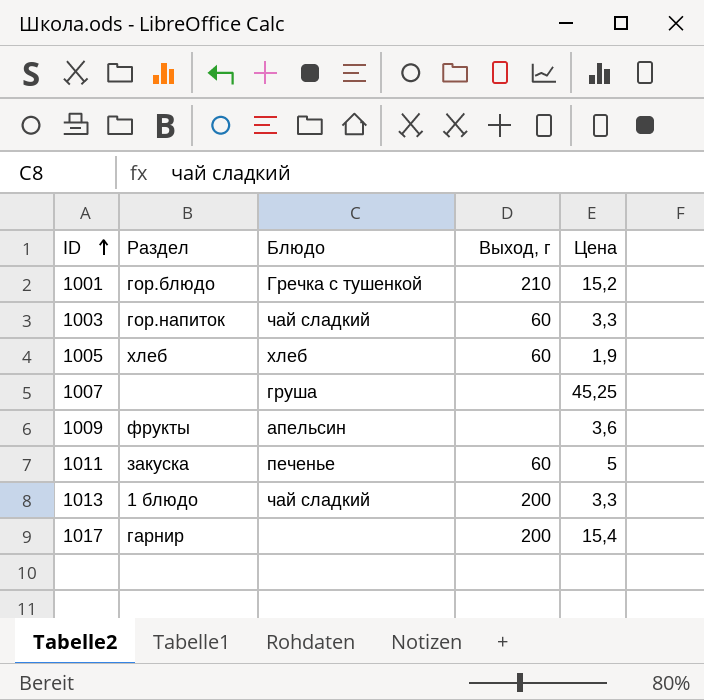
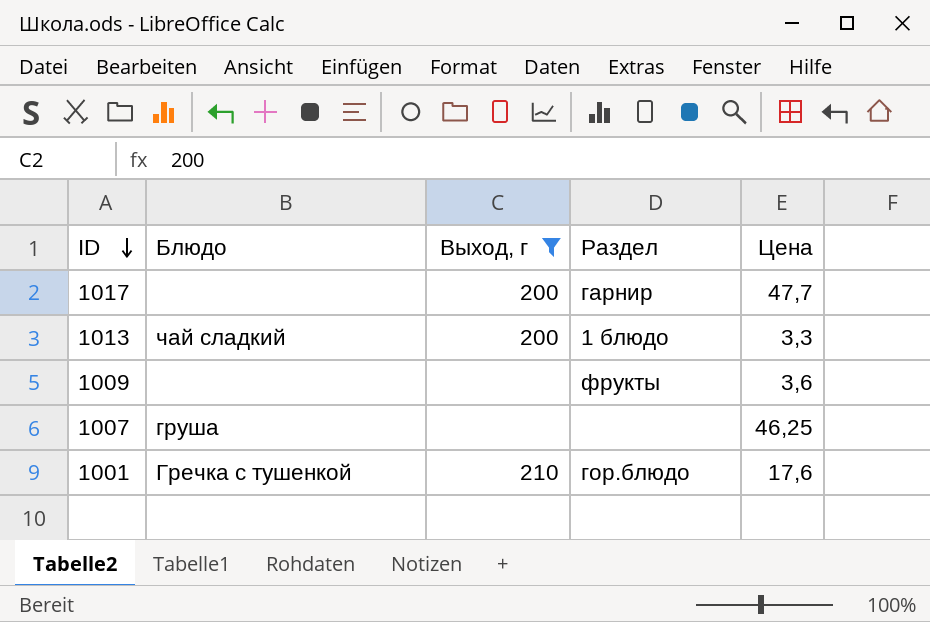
filter: none -> Выход, г != 60
row order: ID ascending -> ID descending
column Раздел | position: 2 -> 4
1017 | Цена: 15,4 -> 47,7
1009 | Блюдо: апельсин -> none
1007 | Цена: 45,25 -> 46,25
1001 | Цена: 15,2 -> 17,6

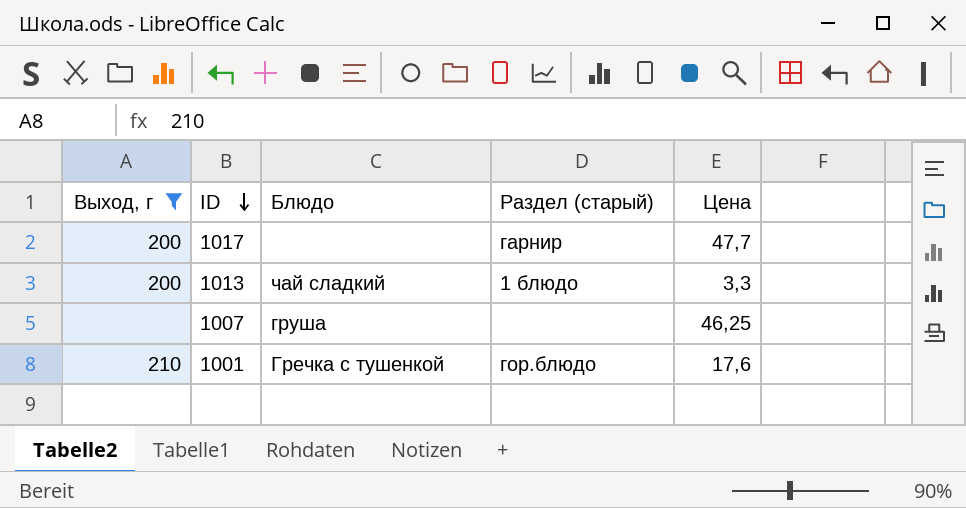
column Выход, г | position: 3 -> 1
column name: Раздел -> Раздел (старый)
row 1009: none | none | фрукты | 3,6 -> none

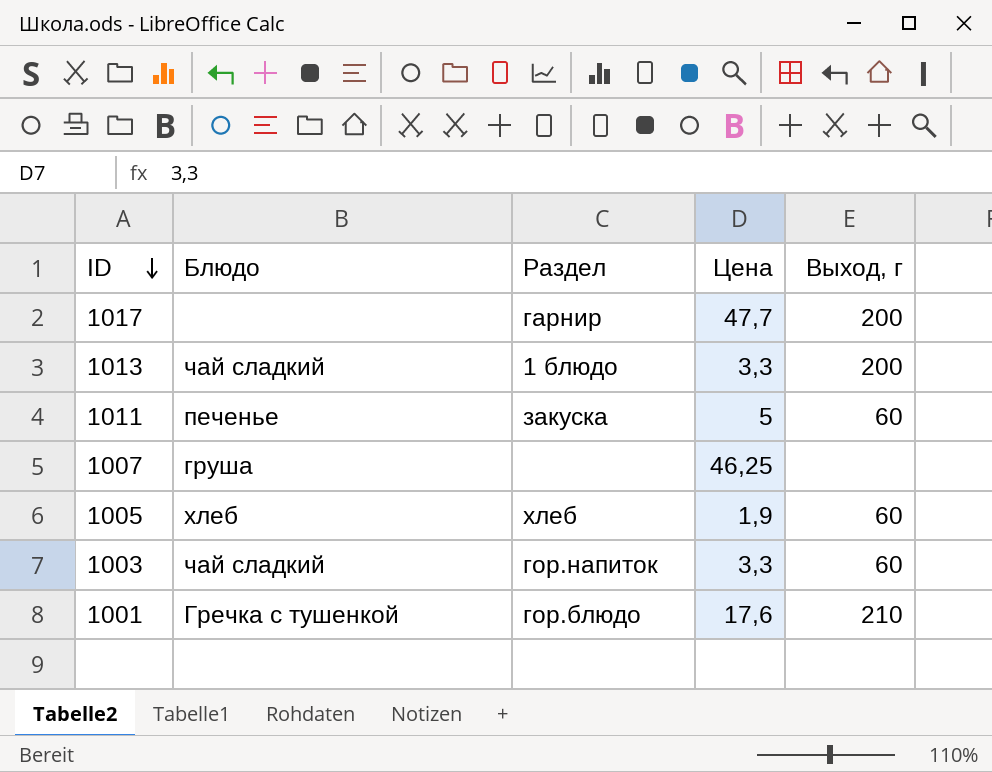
filter: Выход, г != 60 -> none
column name: Раздел (старый) -> Раздел
column Выход, г | position: 1 -> 5

